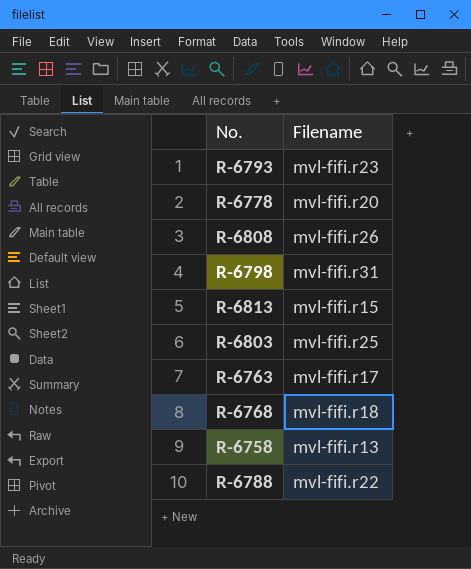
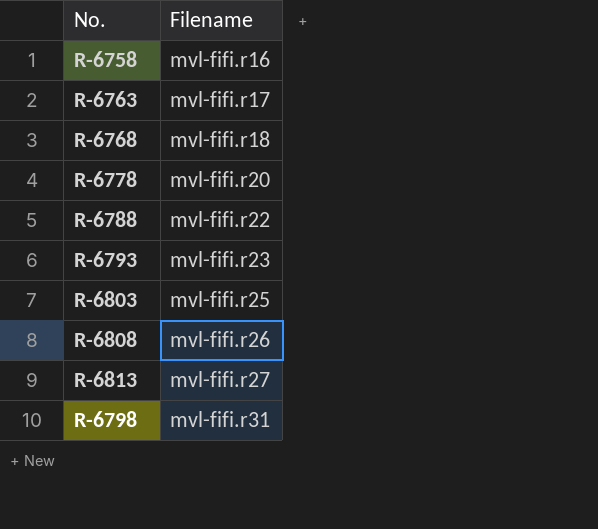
row order: none -> Filename ascending
R-6758 | Filename: mvl-fifi.r13 -> mvl-fifi.r16
R-6813 | Filename: mvl-fifi.r15 -> mvl-fifi.r27

